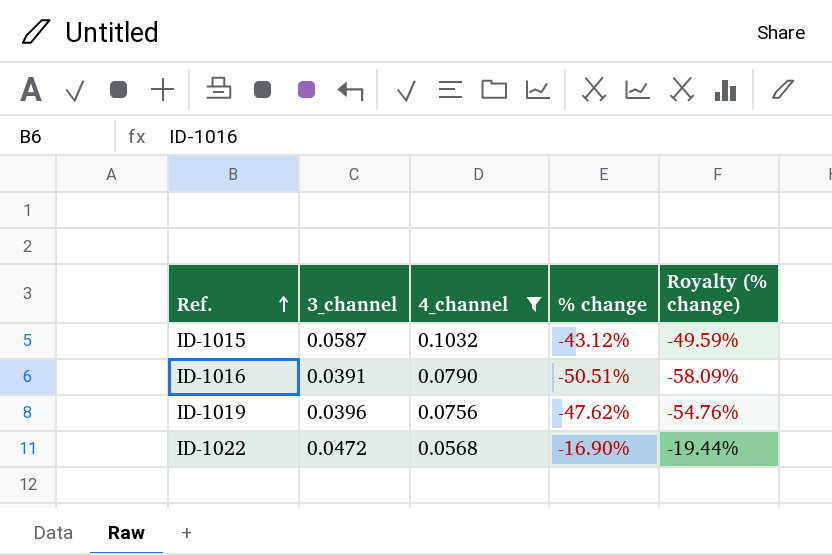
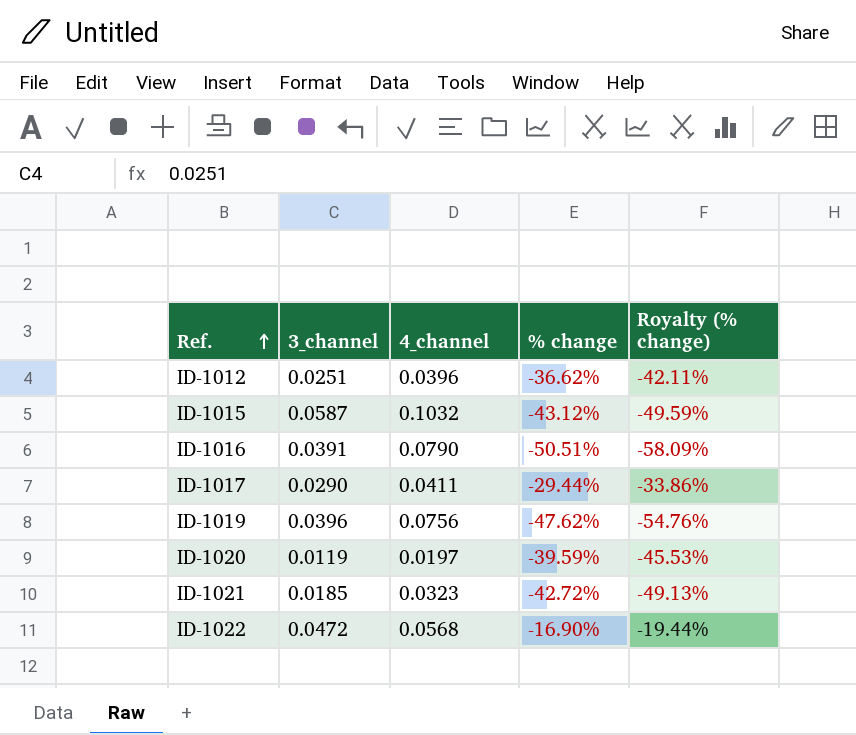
filter: 4_channel >= 0.0568 -> none

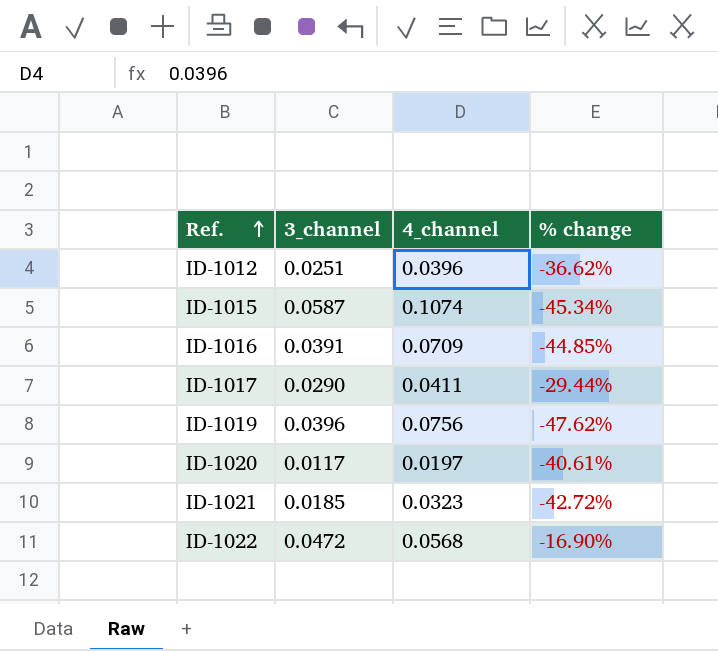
column Royalty (% change) | formula: [% change] * 1.15 -> none
ID-1015 | 4_channel: 0.1032 -> 0.1074
ID-1015 | % change: -43.12% -> -45.34%
ID-1016 | 4_channel: 0.0790 -> 0.0709
ID-1016 | % change: -50.51% -> -44.85%
ID-1020 | 3_channel: 0.0119 -> 0.0117
ID-1020 | % change: -39.59% -> -40.61%

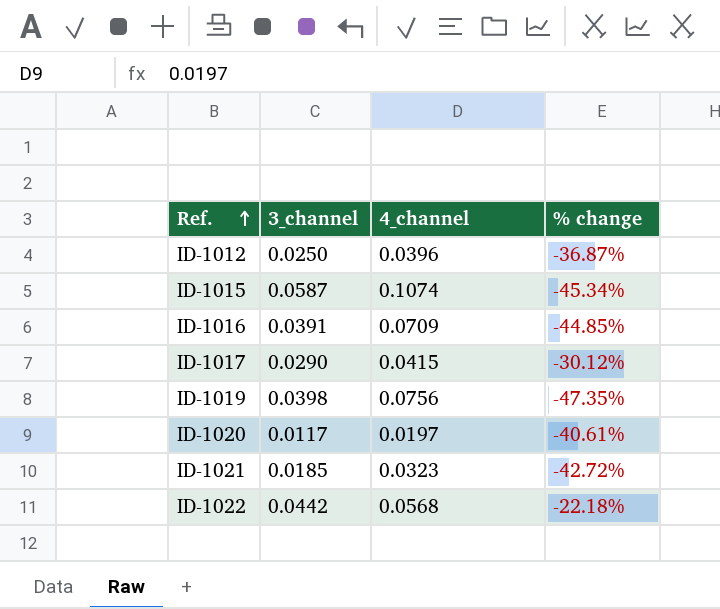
ID-1012 | 3_channel: 0.0251 -> 0.0250
ID-1012 | % change: -36.62% -> -36.87%
ID-1017 | 4_channel: 0.0411 -> 0.0415
ID-1017 | % change: -29.44% -> -30.12%
ID-1019 | 3_channel: 0.0396 -> 0.0398
ID-1019 | % change: -47.62% -> -47.35%
ID-1022 | 3_channel: 0.0472 -> 0.0442
ID-1022 | % change: -16.90% -> -22.18%

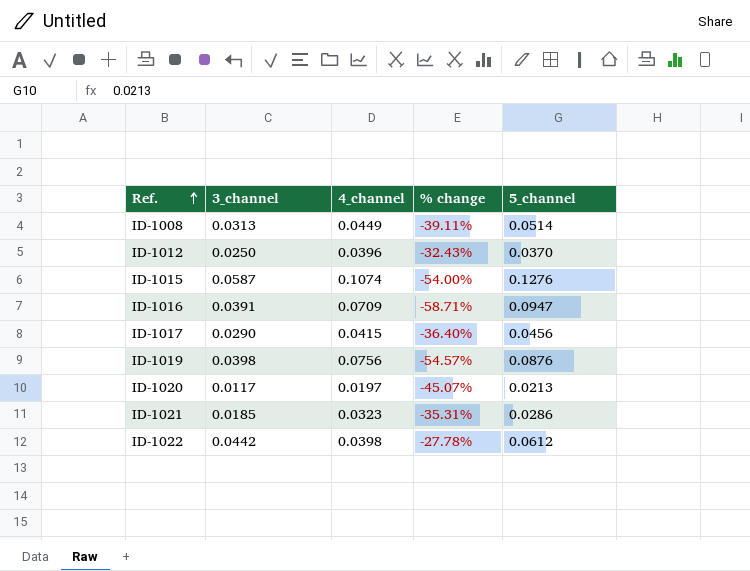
column % change | formula: ([3_channel] - [4_channel]) / [4_channel] -> ([3_channel] - [5_channel]) / [5_channel]
column 5_channel | position: none -> 5
row ID-1008: none -> 0.0313 | 0.0449 | -39.11% | 0.0514
ID-1022 | 4_channel: 0.0568 -> 0.0398

